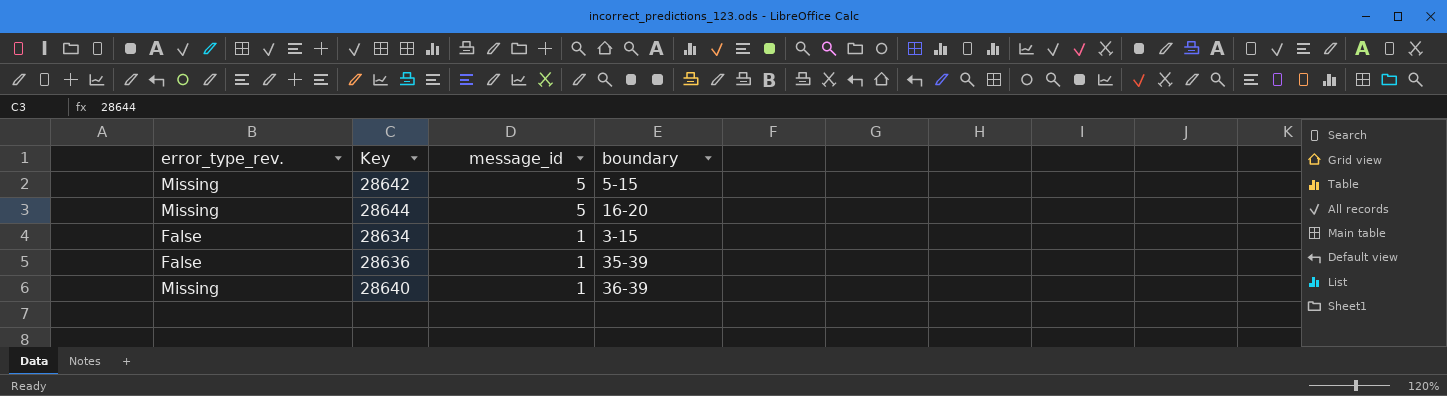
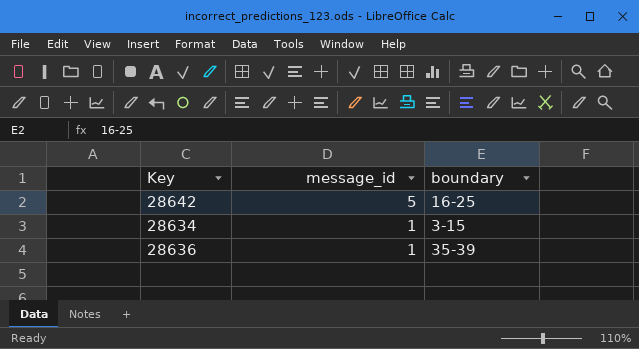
column error_type_rev. | position: 1 -> none
row 28644: Missing | 5 | 16-20 -> none
row 28640: Missing | 1 | 36-39 -> none
28642 | boundary: 5-15 -> 16-25

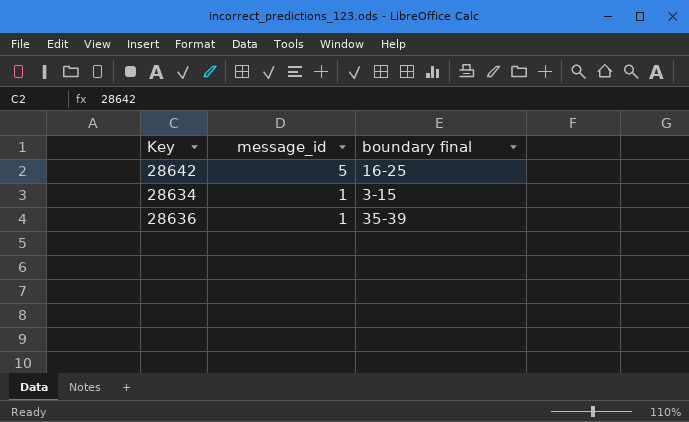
column name: boundary -> boundary final

